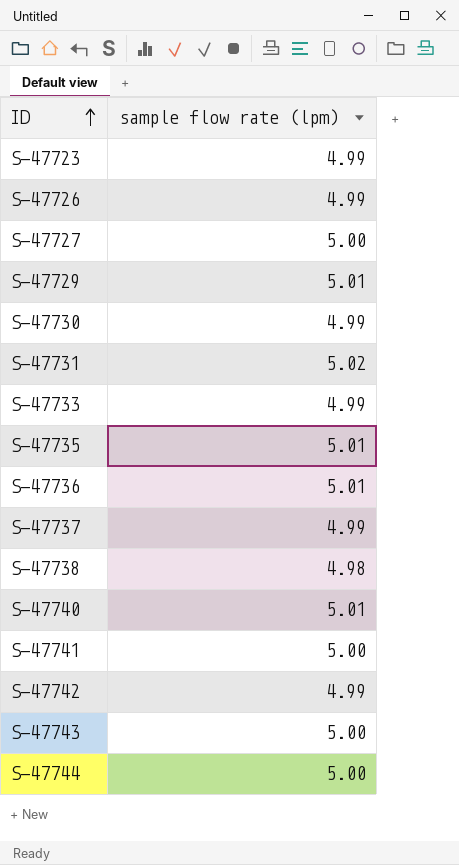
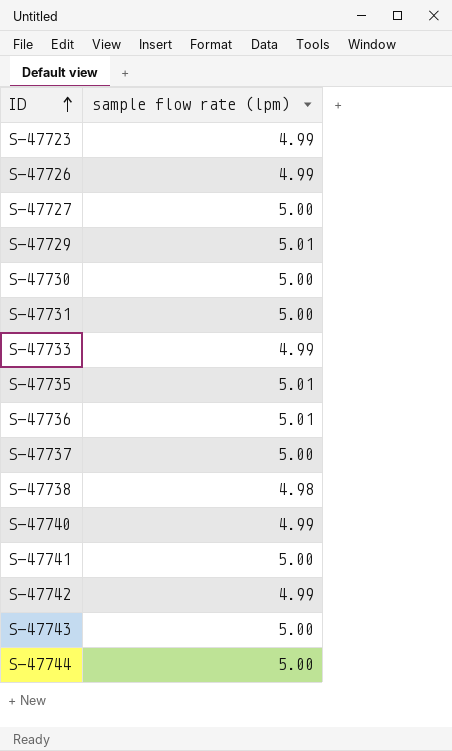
S-47730 | sample flow rate (lpm): 4.99 -> 5.00
S-47731 | sample flow rate (lpm): 5.02 -> 5.00
S-47737 | sample flow rate (lpm): 4.99 -> 5.00
S-47740 | sample flow rate (lpm): 5.01 -> 4.99

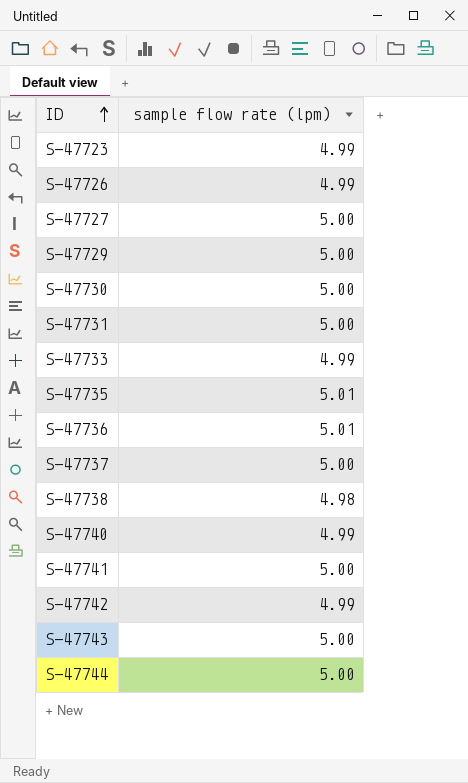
S-47729 | sample flow rate (lpm): 5.01 -> 5.00

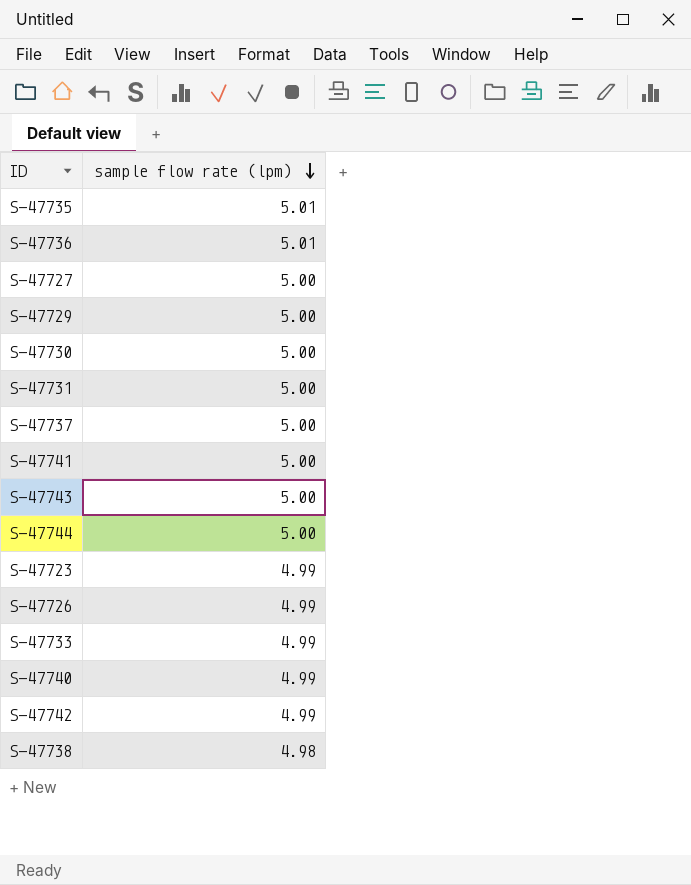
row order: ID ascending -> sample flow rate (lpm) descending

